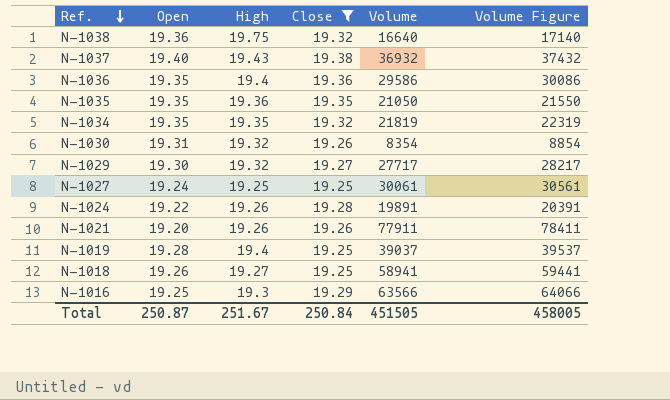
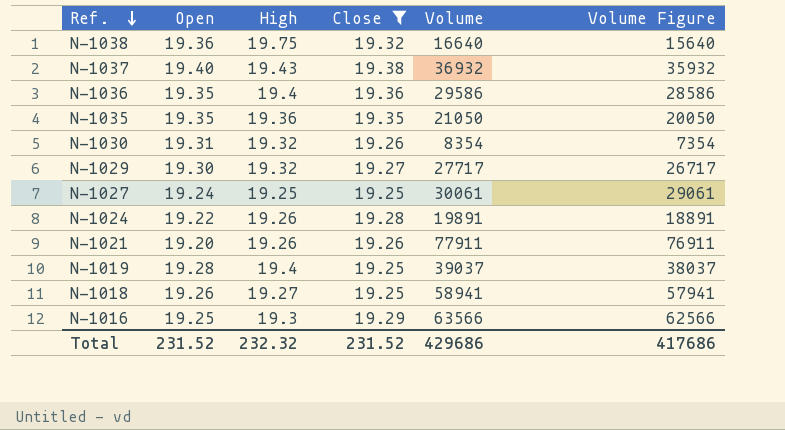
column Volume Figure | formula: [Volume] + 500 -> [Volume] - 1000
row N-1034: 19.35 | 19.35 | 19.32 | 21819 | 22319 -> none
Total | Open: 250.87 -> 231.52
Total | High: 251.67 -> 232.32
Total | Close: 250.84 -> 231.52
Total | Volume: 451505 -> 429686
Total | Volume Figure: 458005 -> 417686

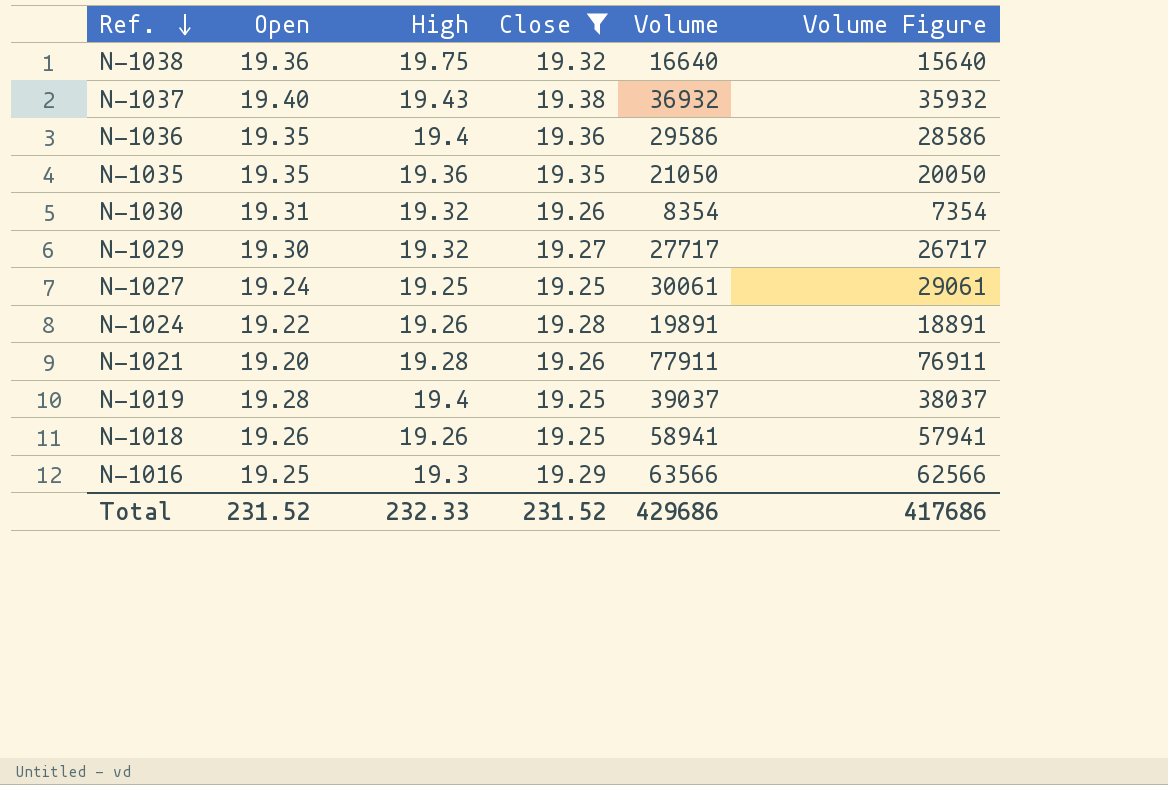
N-1021 | High: 19.26 -> 19.28
N-1018 | High: 19.27 -> 19.26
Total | High: 232.32 -> 232.33

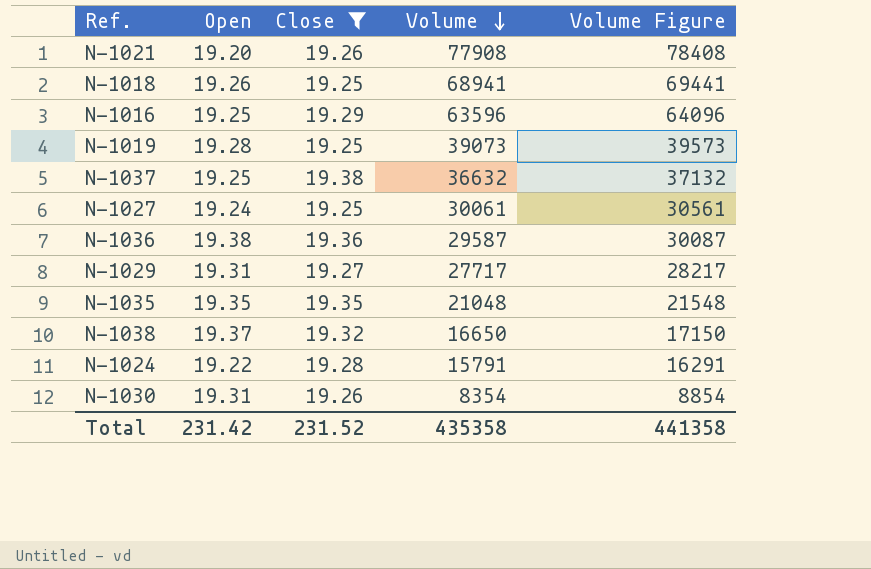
row order: Ref. descending -> Volume descending
column High | position: 3 -> none
column Volume Figure | formula: [Volume] - 1000 -> [Volume] + 500
N-1021 | Volume: 77911 -> 77908
N-1018 | Volume: 58941 -> 68941
N-1016 | Volume: 63566 -> 63596
N-1019 | Volume: 39037 -> 39073
N-1037 | Open: 19.40 -> 19.25
N-1037 | Volume: 36932 -> 36632
N-1036 | Open: 19.35 -> 19.38
N-1036 | Volume: 29586 -> 29587
N-1029 | Open: 19.30 -> 19.31
N-1035 | Volume: 21050 -> 21048
N-1038 | Open: 19.36 -> 19.37
N-1038 | Volume: 16640 -> 16650
N-1024 | Volume: 19891 -> 15791
Total | Open: 231.52 -> 231.42
Total | Volume: 429686 -> 435358
Total | Volume Figure: 417686 -> 441358

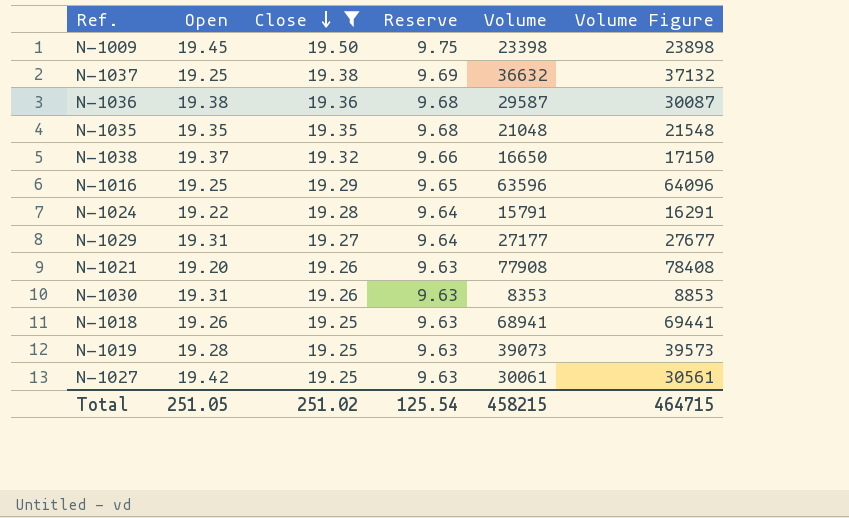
row order: Volume descending -> Close descending
column Reserve | formula: none -> [Close] * 0.5
row N-1009: none -> 19.45 | 19.50 | 9.75 | 23398 | 23898
N-1029 | Volume: 27717 -> 27177
N-1029 | Volume Figure: 28217 -> 27677
N-1030 | Volume: 8354 -> 8353
N-1030 | Volume Figure: 8854 -> 8853
N-1027 | Open: 19.24 -> 19.42
Total | Open: 231.42 -> 251.05
Total | Close: 231.52 -> 251.02
Total | Volume: 435358 -> 458215
Total | Volume Figure: 441358 -> 464715

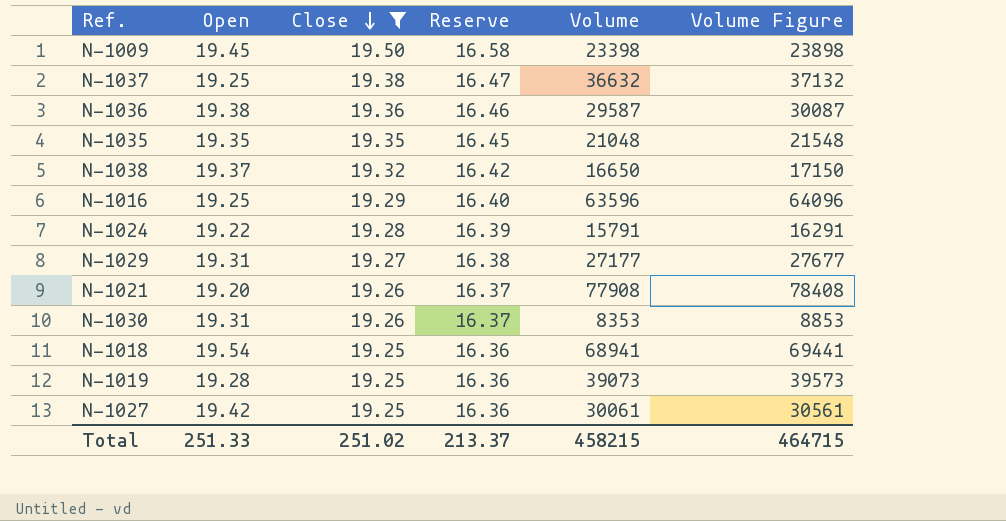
column Reserve | formula: [Close] * 0.5 -> [Close] * 0.85
N-1018 | Open: 19.26 -> 19.54
Total | Open: 251.05 -> 251.33
Total | Reserve: 125.54 -> 213.37

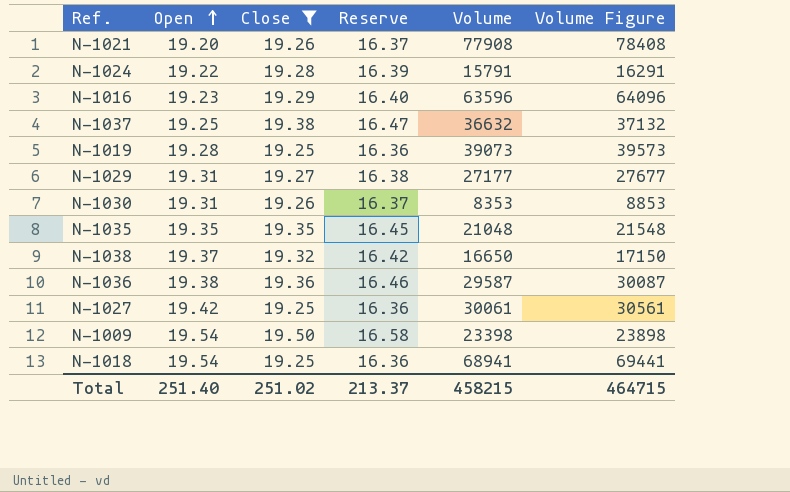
row order: Close descending -> Open ascending
N-1016 | Open: 19.25 -> 19.23
N-1009 | Open: 19.45 -> 19.54
Total | Open: 251.33 -> 251.40

